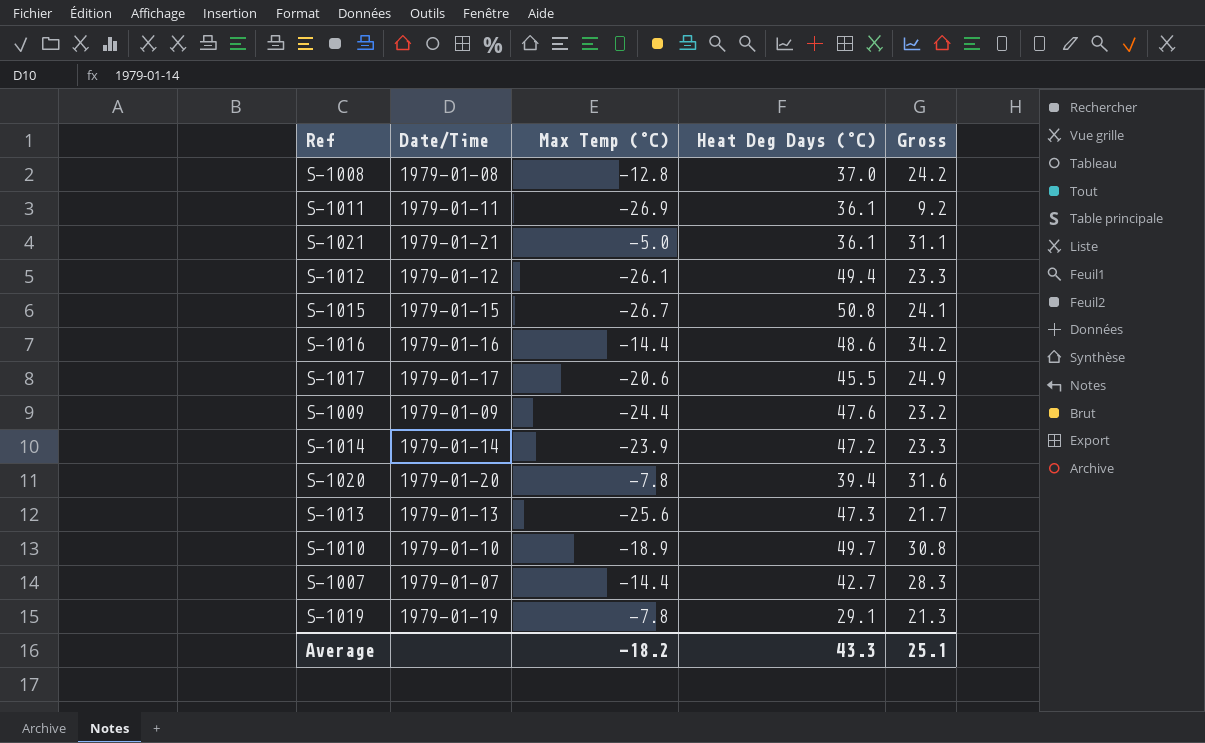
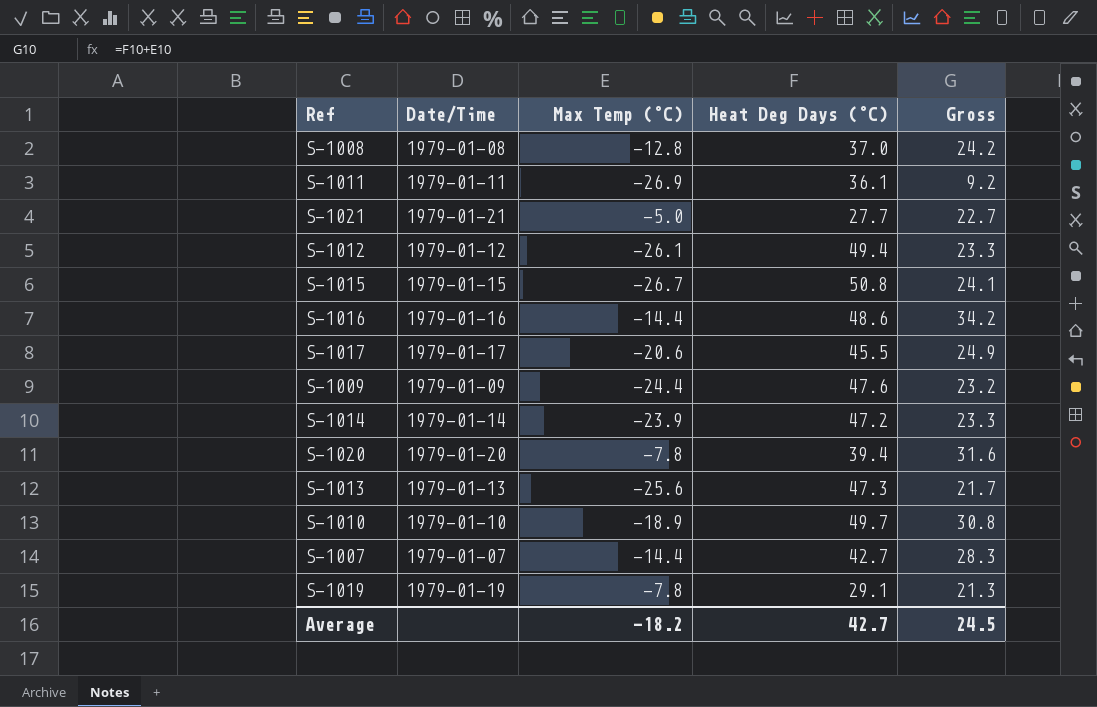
S-1021 | Heat Deg Days (°C): 36.1 -> 27.7
S-1021 | Gross: 31.1 -> 22.7
Average | Heat Deg Days (°C): 43.3 -> 42.7
Average | Gross: 25.1 -> 24.5

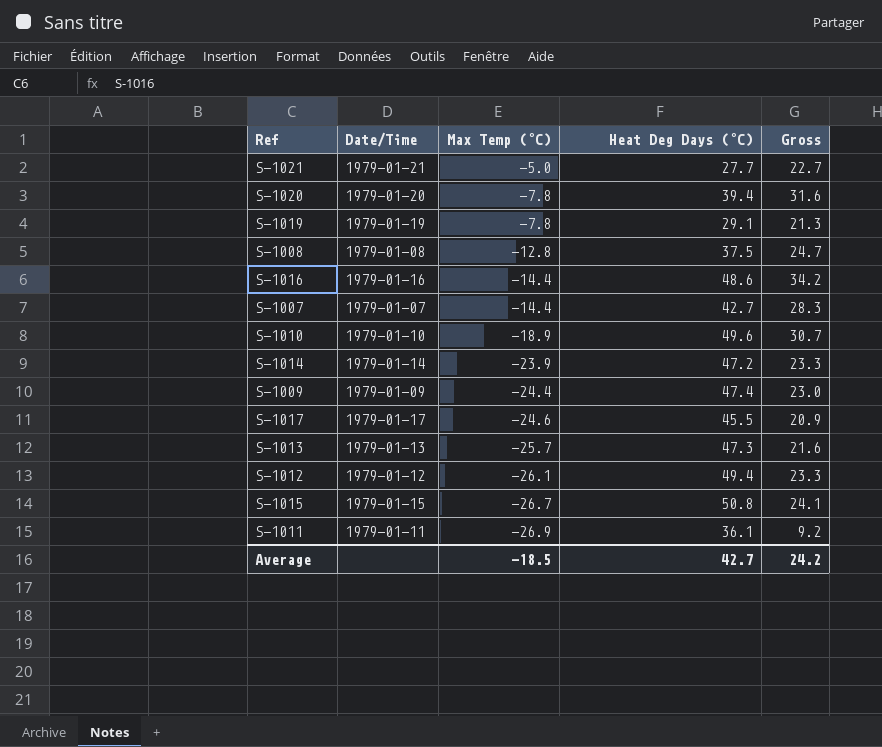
row order: none -> Max Temp (°C) descending
S-1008 | Heat Deg Days (°C): 37.0 -> 37.5
S-1008 | Gross: 24.2 -> 24.7
S-1010 | Heat Deg Days (°C): 49.7 -> 49.6
S-1010 | Gross: 30.8 -> 30.7
S-1009 | Heat Deg Days (°C): 47.6 -> 47.4
S-1009 | Gross: 23.2 -> 23.0
S-1017 | Max Temp (°C): -20.6 -> -24.6
S-1017 | Gross: 24.9 -> 20.9
S-1013 | Max Temp (°C): -25.6 -> -25.7
S-1013 | Gross: 21.7 -> 21.6
Average | Max Temp (°C): -18.2 -> -18.5
Average | Gross: 24.5 -> 24.2

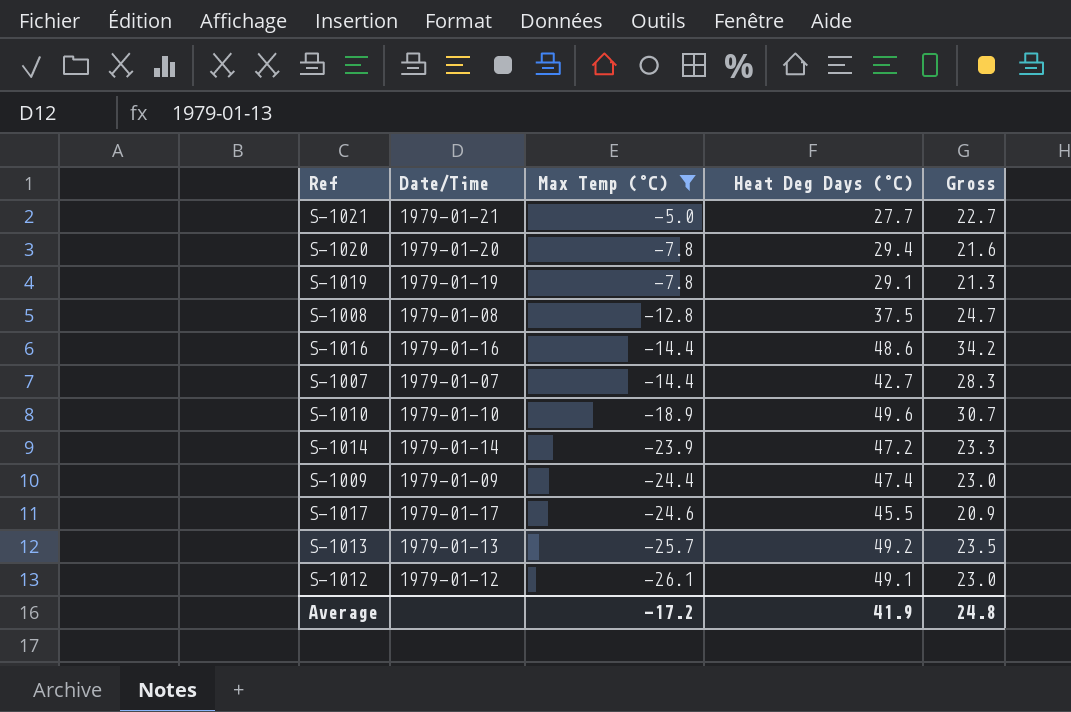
filter: none -> Max Temp (°C) >= -26.1
S-1020 | Heat Deg Days (°C): 39.4 -> 29.4
S-1020 | Gross: 31.6 -> 21.6
S-1013 | Heat Deg Days (°C): 47.3 -> 49.2
S-1013 | Gross: 21.6 -> 23.5
S-1012 | Heat Deg Days (°C): 49.4 -> 49.1
S-1012 | Gross: 23.3 -> 23.0
Average | Max Temp (°C): -18.5 -> -17.2
Average | Heat Deg Days (°C): 42.7 -> 41.9
Average | Gross: 24.2 -> 24.8

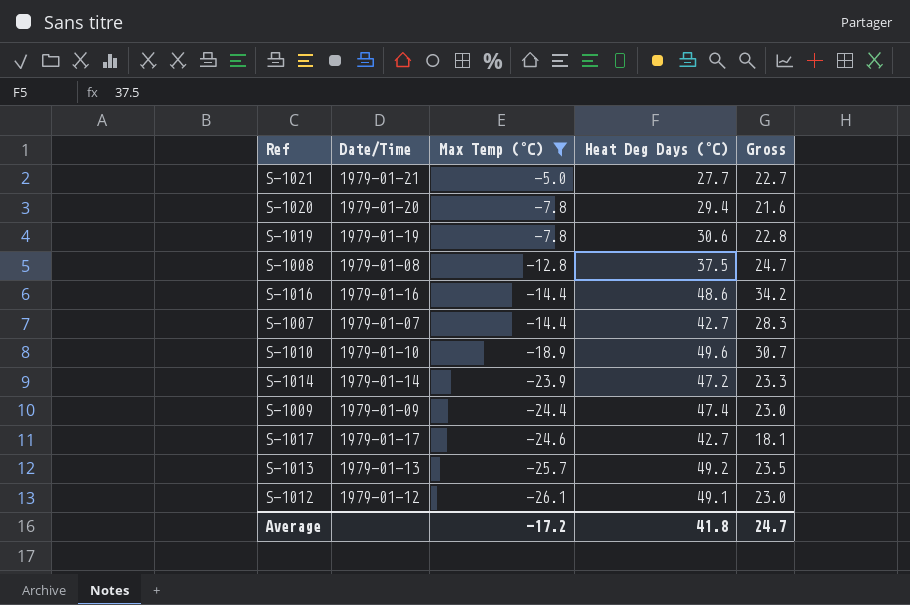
S-1019 | Heat Deg Days (°C): 29.1 -> 30.6
S-1019 | Gross: 21.3 -> 22.8
S-1017 | Heat Deg Days (°C): 45.5 -> 42.7
S-1017 | Gross: 20.9 -> 18.1
Average | Heat Deg Days (°C): 41.9 -> 41.8
Average | Gross: 24.8 -> 24.7

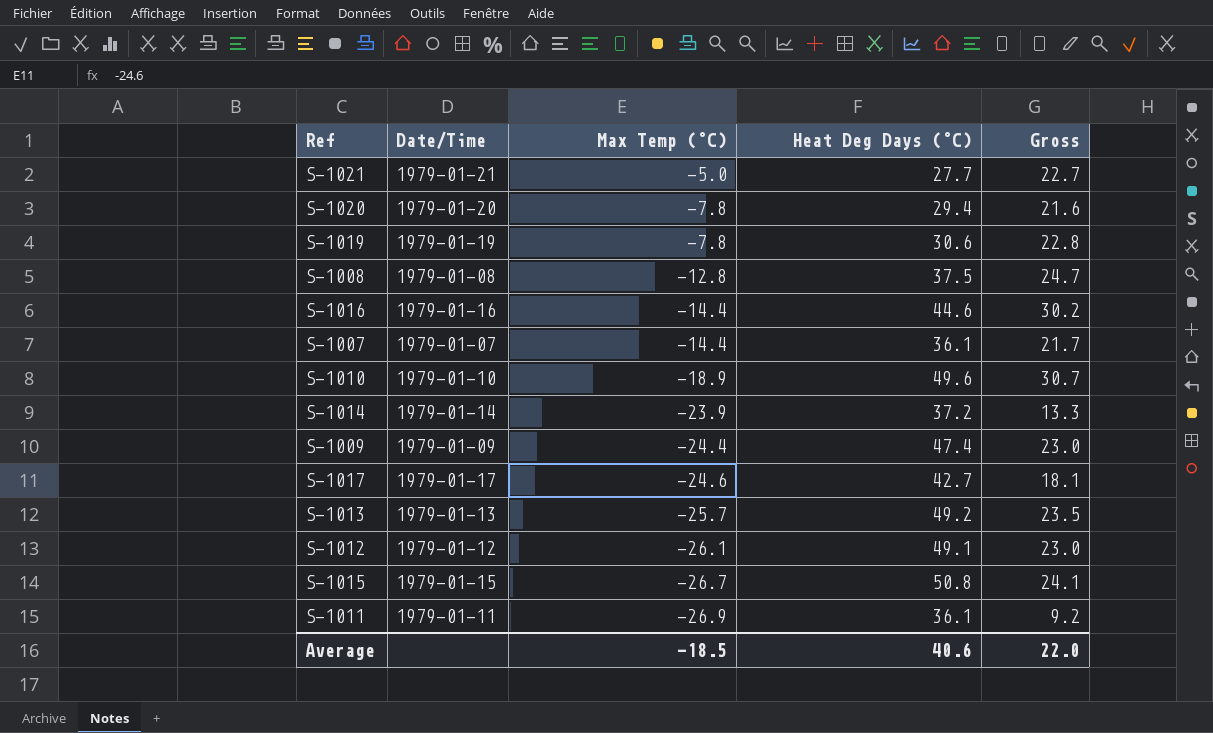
filter: Max Temp (°C) >= -26.1 -> none
S-1016 | Heat Deg Days (°C): 48.6 -> 44.6
S-1016 | Gross: 34.2 -> 30.2
S-1007 | Heat Deg Days (°C): 42.7 -> 36.1
S-1007 | Gross: 28.3 -> 21.7
S-1014 | Heat Deg Days (°C): 47.2 -> 37.2
S-1014 | Gross: 23.3 -> 13.3
Average | Max Temp (°C): -17.2 -> -18.5
Average | Heat Deg Days (°C): 41.8 -> 40.6
Average | Gross: 24.7 -> 22.0

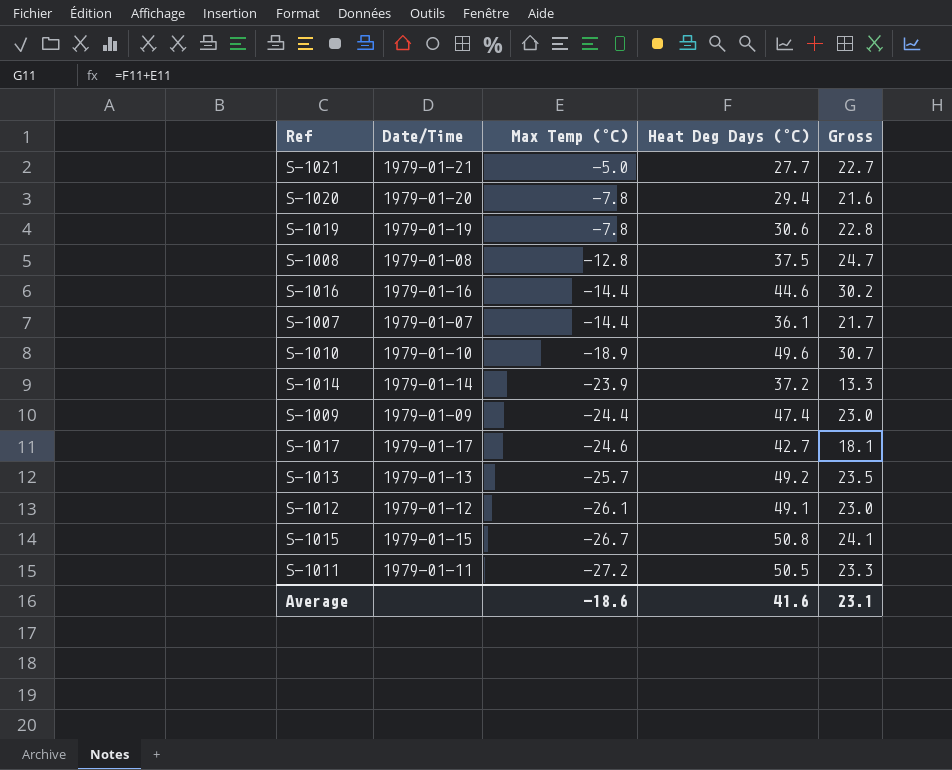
S-1011 | Max Temp (°C): -26.9 -> -27.2
S-1011 | Heat Deg Days (°C): 36.1 -> 50.5
S-1011 | Gross: 9.2 -> 23.3
Average | Max Temp (°C): -18.5 -> -18.6
Average | Heat Deg Days (°C): 40.6 -> 41.6
Average | Gross: 22.0 -> 23.1

